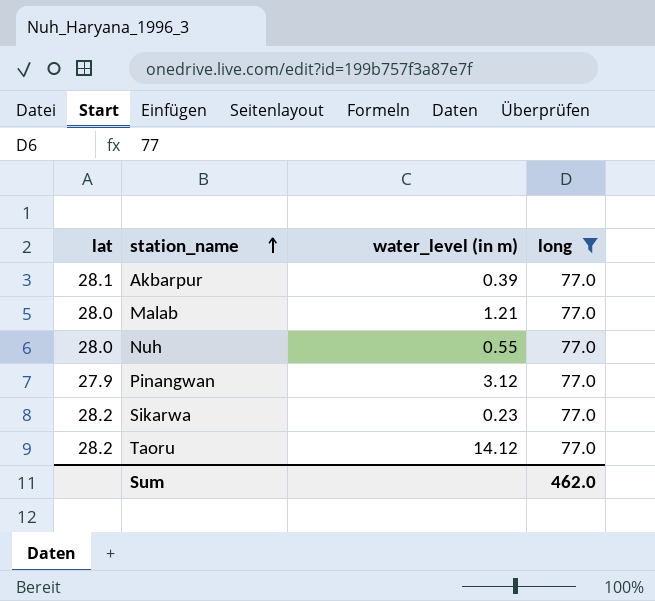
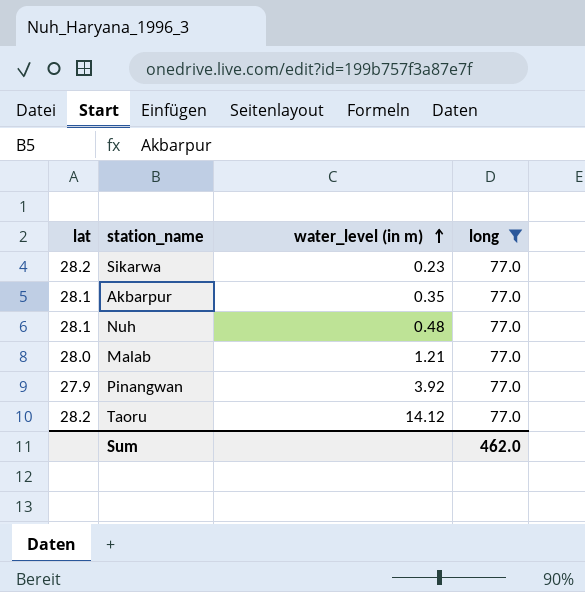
row order: station_name ascending -> water_level (in m) ascending
Akbarpur | water_level (in m): 0.39 -> 0.35
Nuh | lat: 28.0 -> 28.1
Nuh | water_level (in m): 0.55 -> 0.48
Pinangwan | water_level (in m): 3.12 -> 3.92

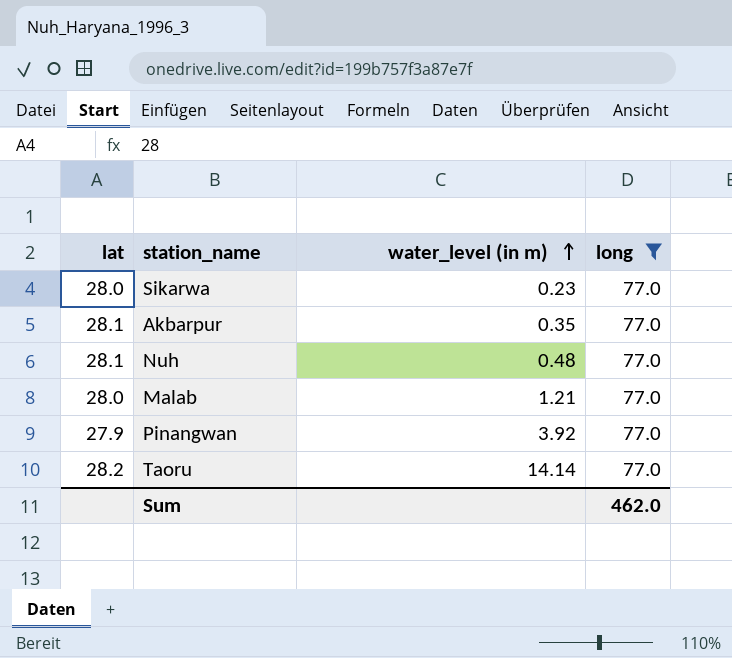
Sikarwa | lat: 28.2 -> 28.0
Taoru | water_level (in m): 14.12 -> 14.14

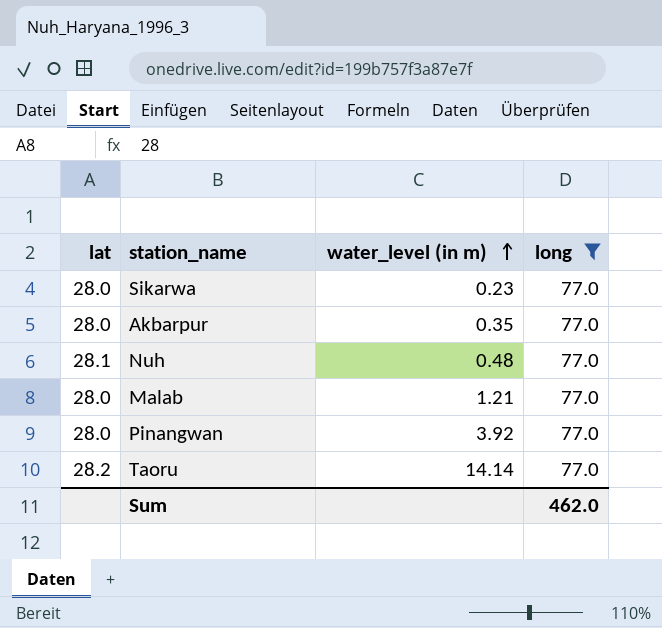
Akbarpur | lat: 28.1 -> 28.0
Pinangwan | lat: 27.9 -> 28.0

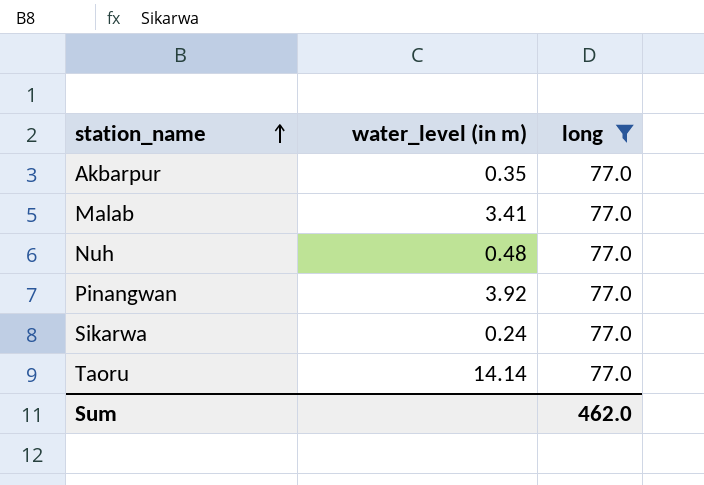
row order: water_level (in m) ascending -> station_name ascending
column lat | position: 1 -> none
Malab | water_level (in m): 1.21 -> 3.41
Sikarwa | water_level (in m): 0.23 -> 0.24

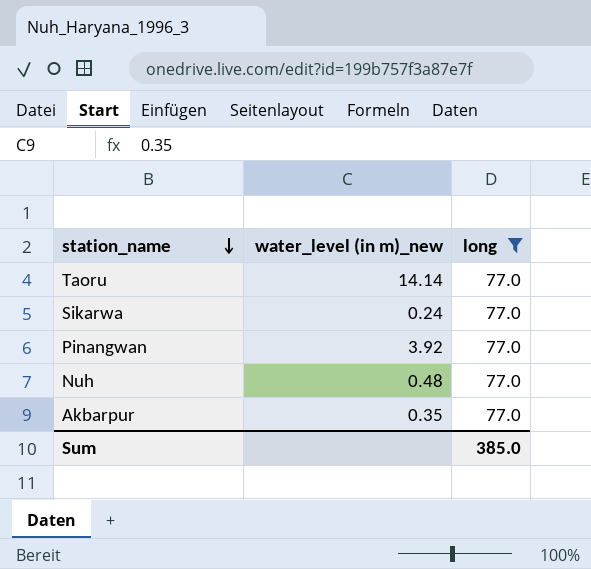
row order: station_name ascending -> station_name descending
column name: water_level (in m) -> water_level (in m)_new
row Malab: 3.41 | 77.0 -> none
Sum | long: 462.0 -> 385.0

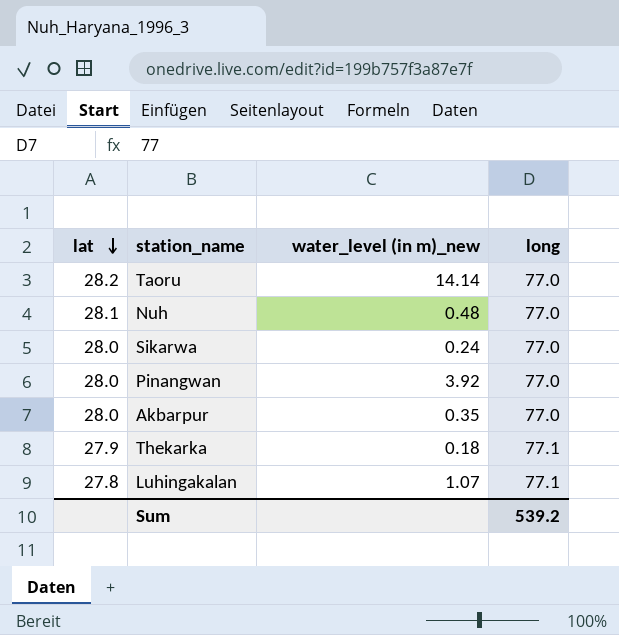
filter: long = 77.0 -> none
row order: station_name descending -> lat descending
column lat | position: none -> 1
Sum | long: 385.0 -> 539.2

